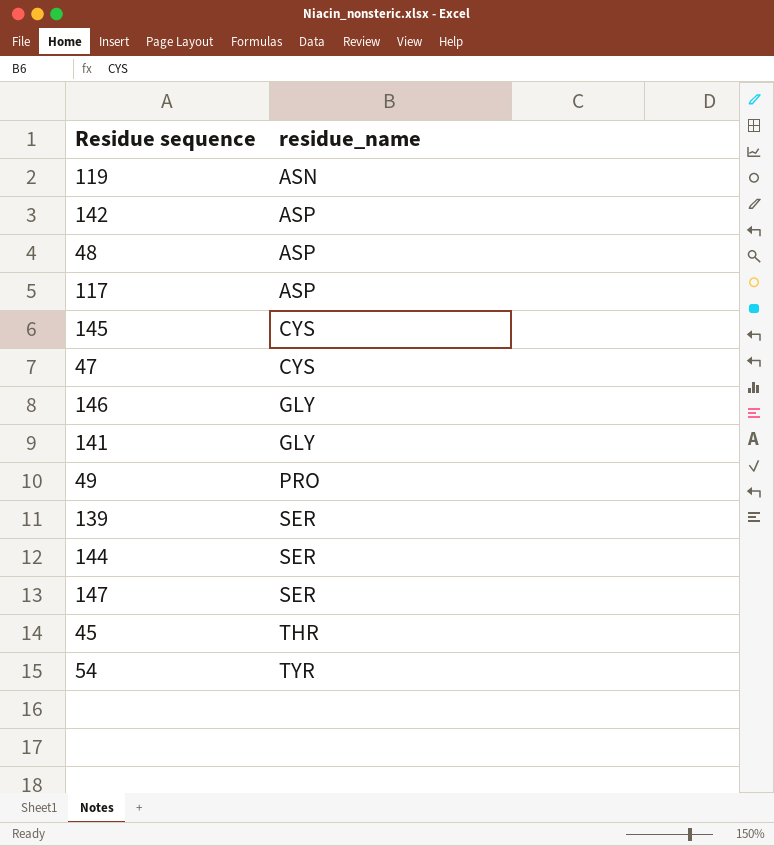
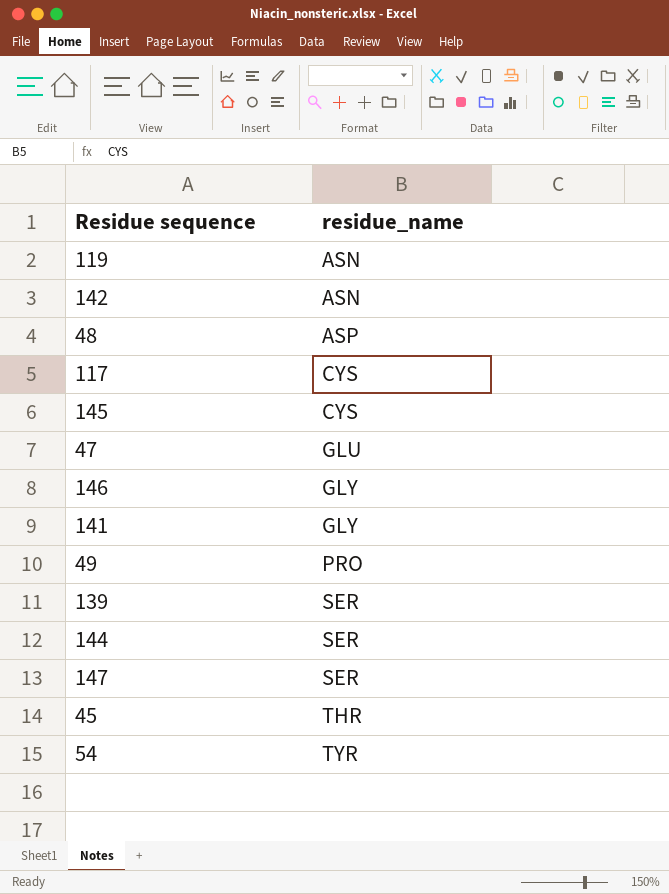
142 | residue_name: ASP -> ASN
117 | residue_name: ASP -> CYS
47 | residue_name: CYS -> GLU

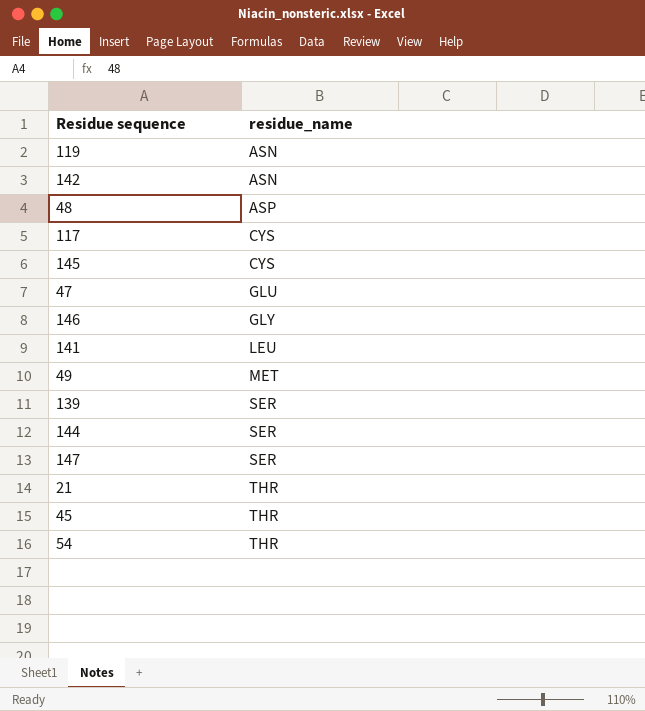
141 | residue_name: GLY -> LEU
49 | residue_name: PRO -> MET
row 21: none -> THR
54 | residue_name: TYR -> THR

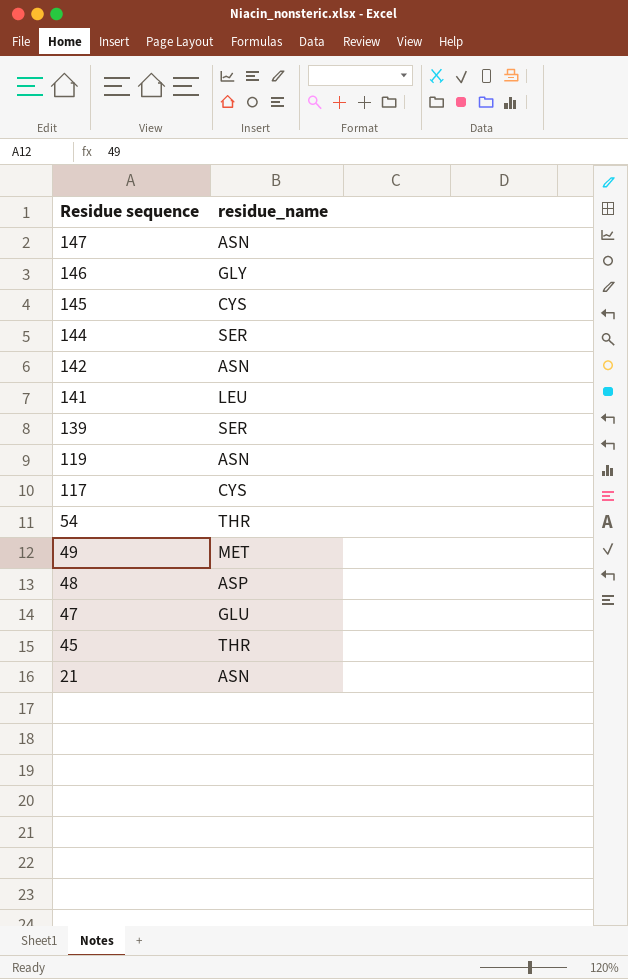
row order: residue_name ascending -> Residue sequence descending
147 | residue_name: SER -> ASN
21 | residue_name: THR -> ASN

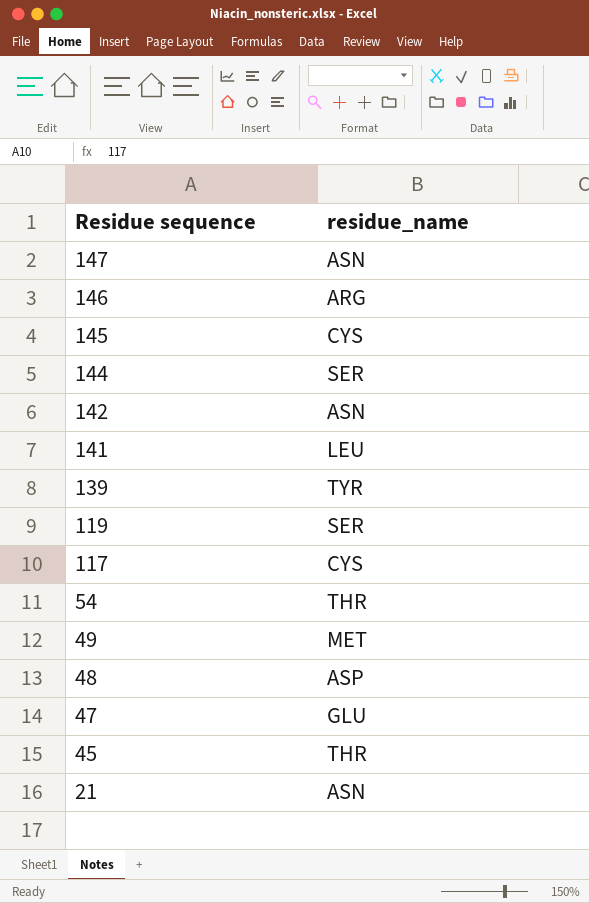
146 | residue_name: GLY -> ARG
139 | residue_name: SER -> TYR
119 | residue_name: ASN -> SER

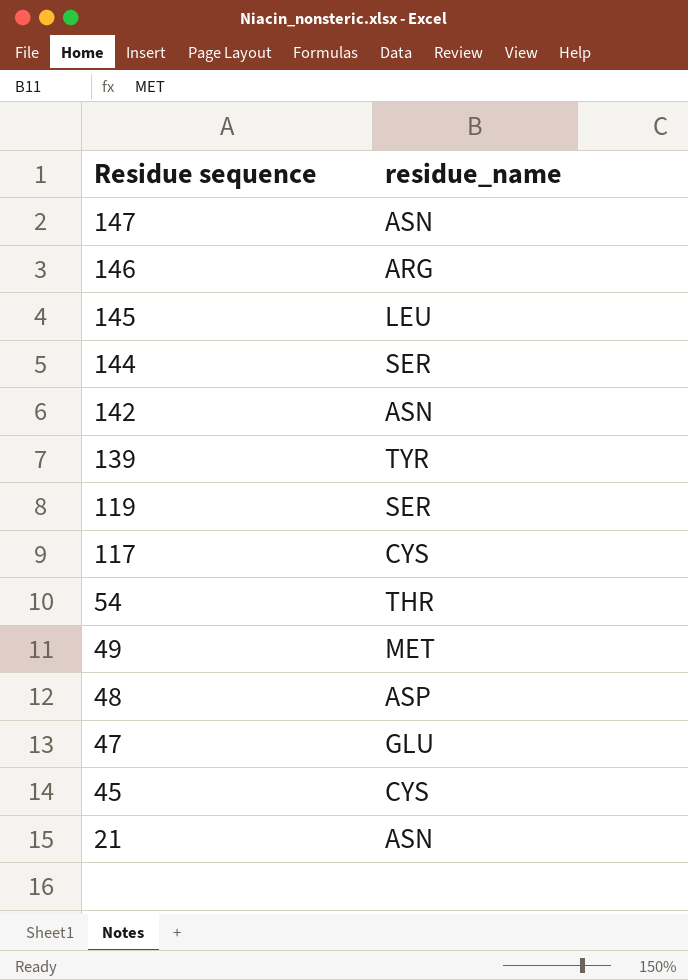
row 141: LEU -> none
145 | residue_name: CYS -> LEU
45 | residue_name: THR -> CYS

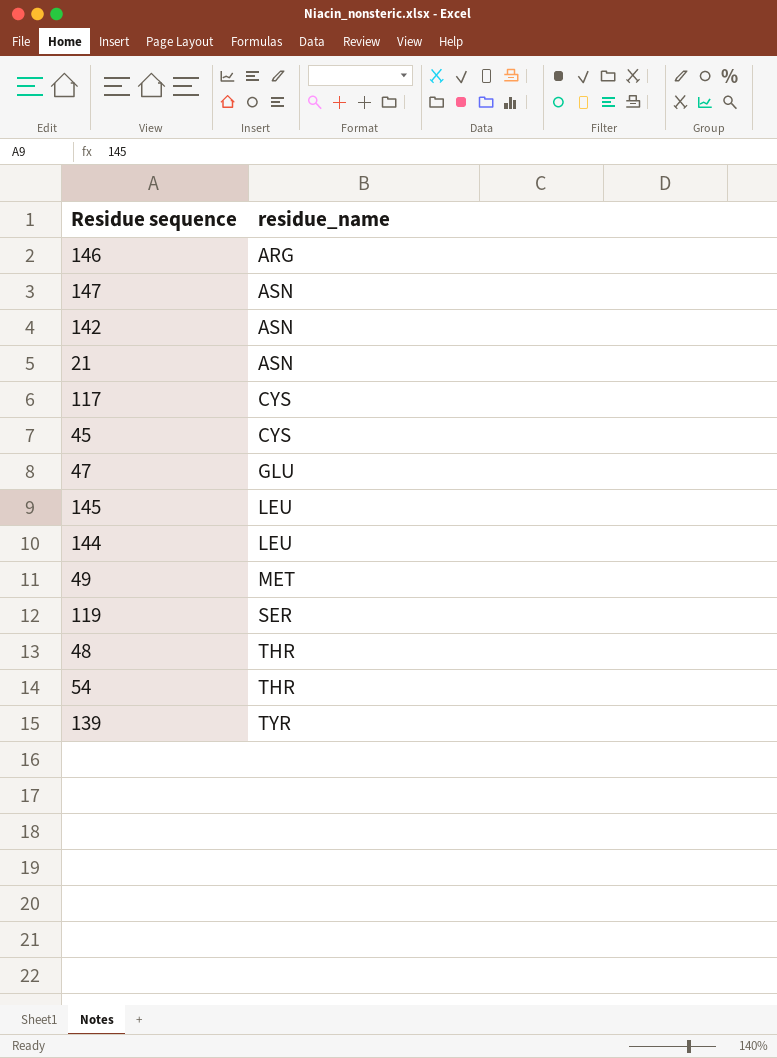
row order: Residue sequence descending -> residue_name ascending
144 | residue_name: SER -> LEU
48 | residue_name: ASP -> THR

